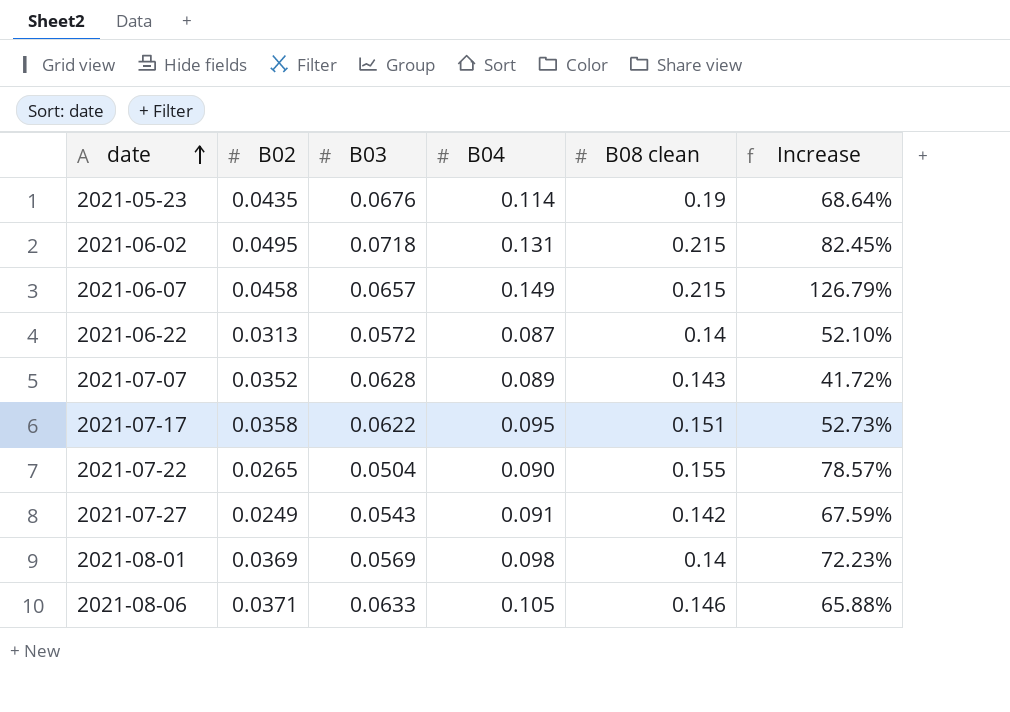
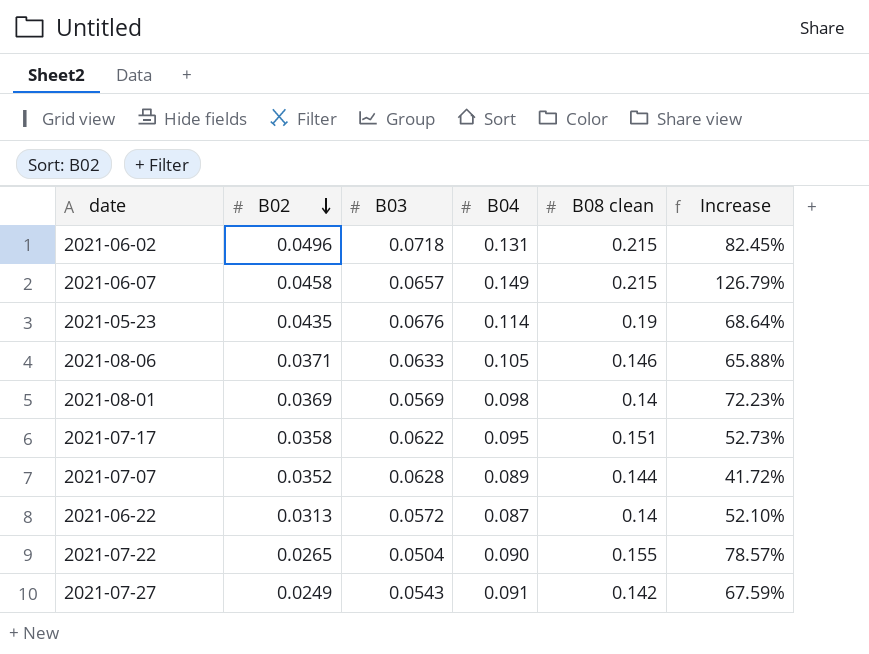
row order: date ascending -> B02 descending
2021-06-02 | B02: 0.0495 -> 0.0496
2021-07-07 | B08 clean: 0.143 -> 0.144

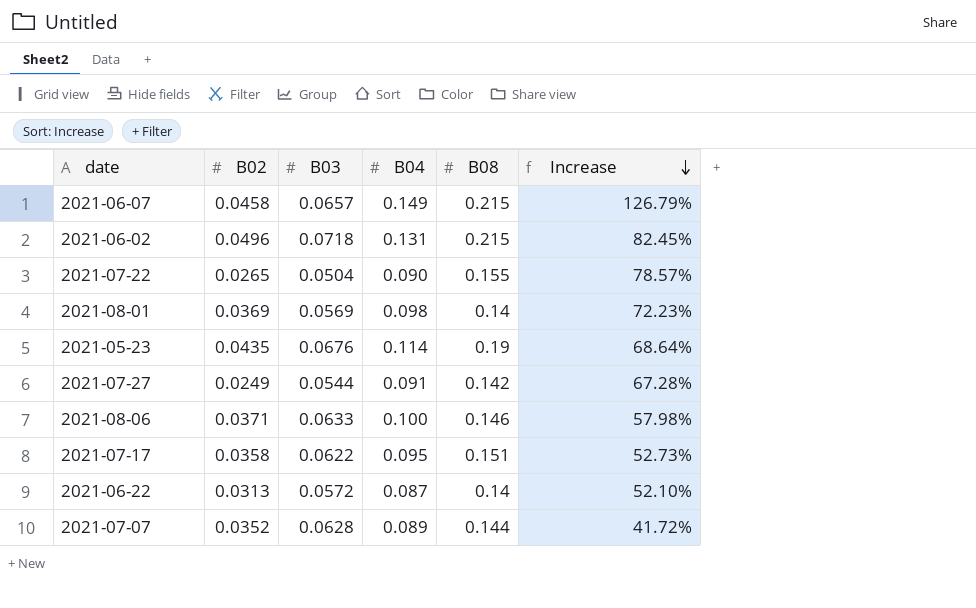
row order: B02 descending -> Increase descending
column name: B08 clean -> B08
2021-07-27 | B03: 0.0543 -> 0.0544
2021-07-27 | Increase: 67.59% -> 67.28%
2021-08-06 | B04: 0.105 -> 0.100
2021-08-06 | Increase: 65.88% -> 57.98%

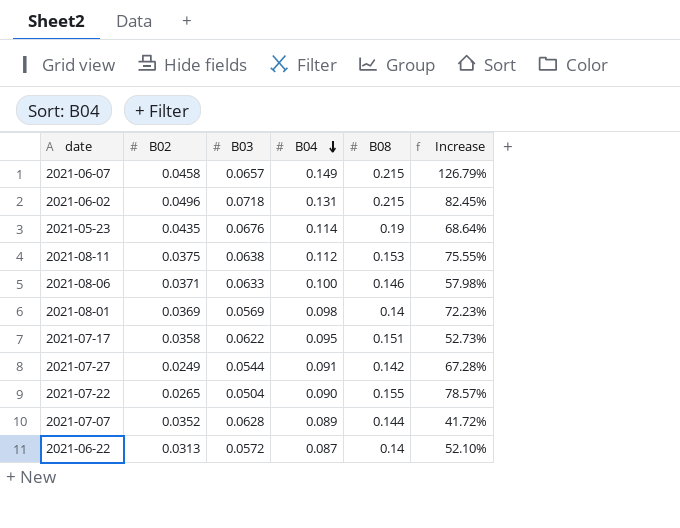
row order: Increase descending -> B04 descending
row 2021-08-11: none -> 0.0375 | 0.0638 | 0.112 | 0.153 | 75.55%

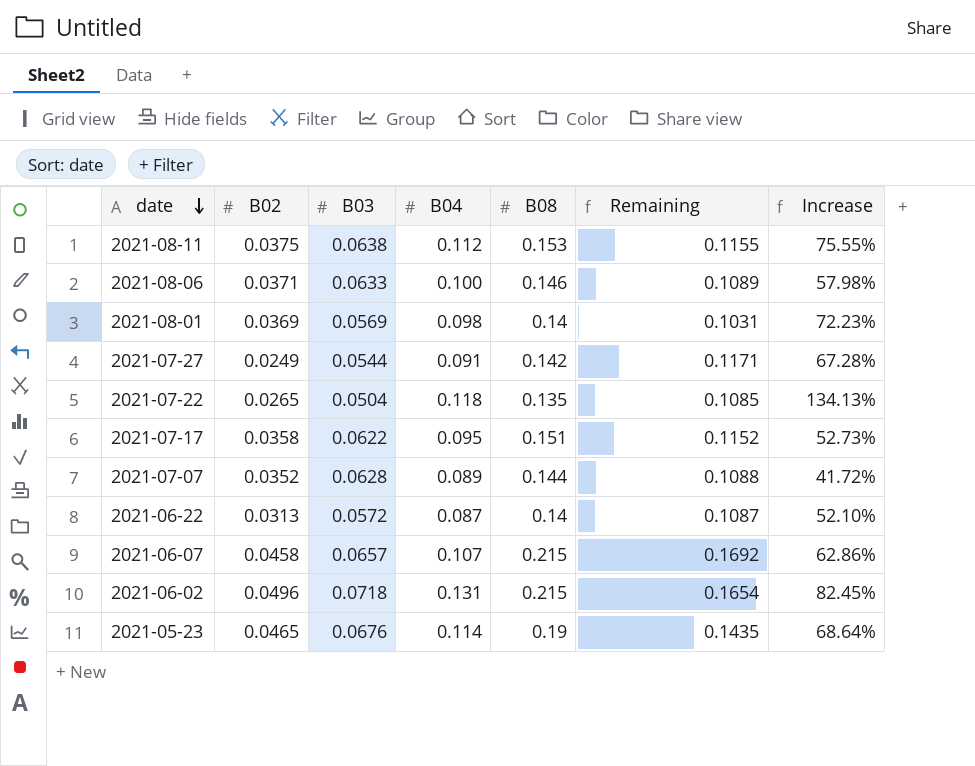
row order: B04 descending -> date descending
column Remaining | formula: none -> [B08] - [B02]
2021-07-22 | B04: 0.090 -> 0.118
2021-07-22 | B08: 0.155 -> 0.135
2021-07-22 | Increase: 78.57% -> 134.13%
2021-06-07 | B04: 0.149 -> 0.107
2021-06-07 | Increase: 126.79% -> 62.86%
2021-05-23 | B02: 0.0435 -> 0.0465

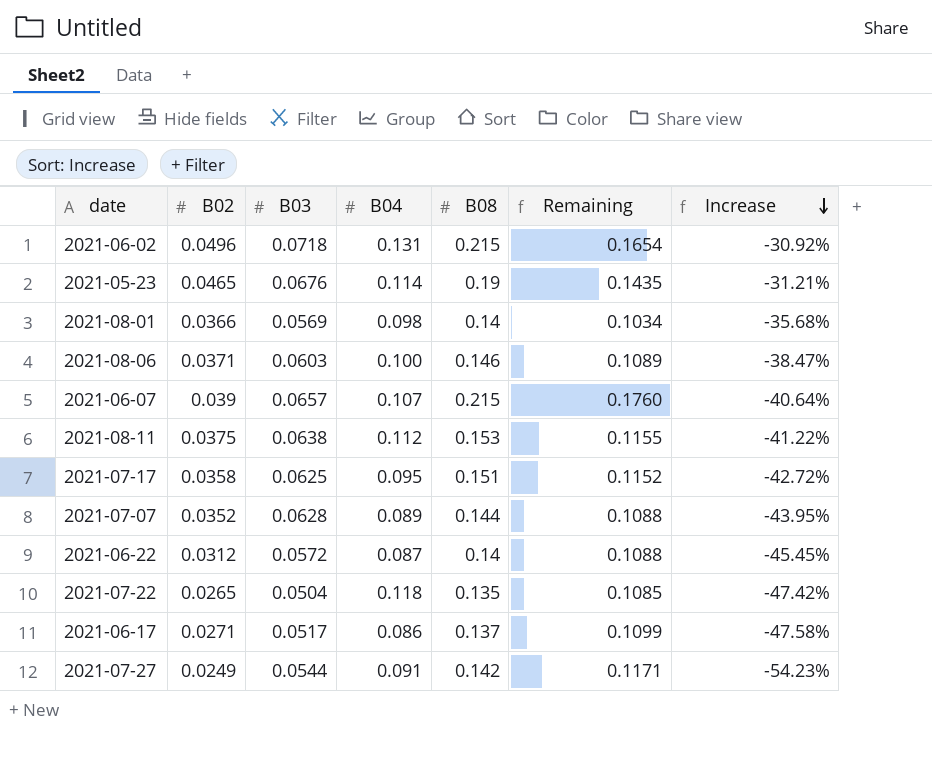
row order: date descending -> Increase descending
column Increase | formula: ([B04] - [B03]) / [B03] -> ([B02] - [B03]) / [B03]
2021-08-01 | B02: 0.0369 -> 0.0366
2021-08-01 | Remaining: 0.1031 -> 0.1034
2021-08-06 | B03: 0.0633 -> 0.0603
2021-06-07 | B02: 0.0458 -> 0.039
2021-06-07 | Remaining: 0.1692 -> 0.1760
2021-07-17 | B03: 0.0622 -> 0.0625
2021-06-22 | B02: 0.0313 -> 0.0312
2021-06-22 | Remaining: 0.1087 -> 0.1088
row 2021-06-17: none -> 0.0271 | 0.0517 | 0.086 | 0.137 | 0.1099 | -47.58%

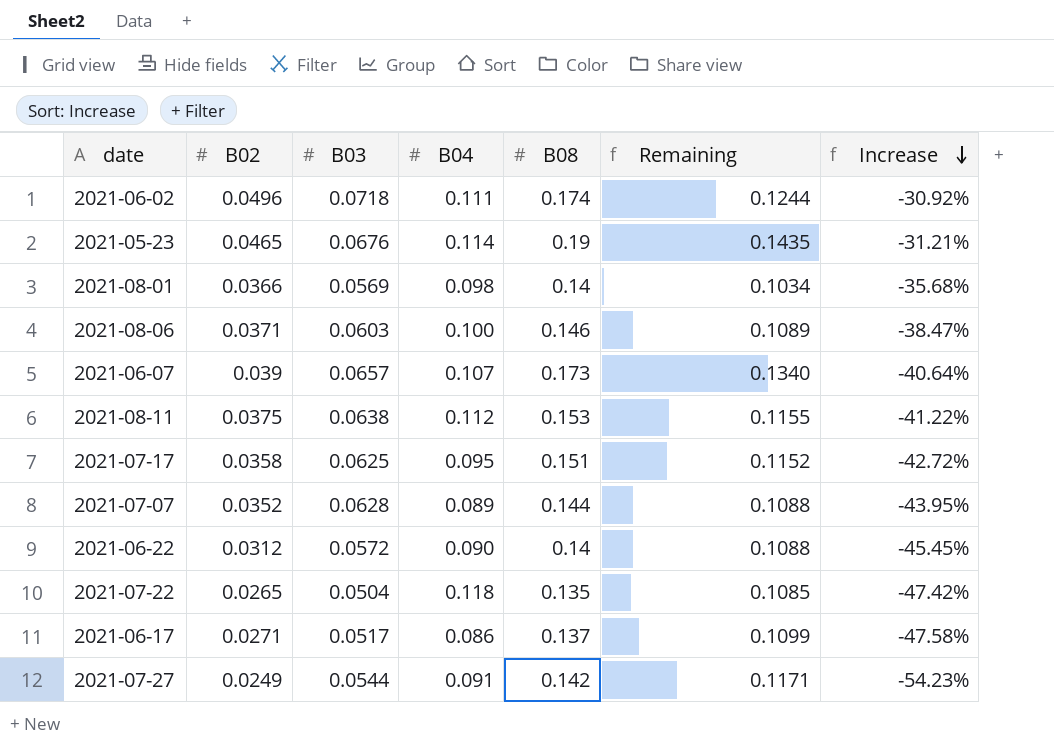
2021-06-02 | B04: 0.131 -> 0.111
2021-06-02 | B08: 0.215 -> 0.174
2021-06-02 | Remaining: 0.1654 -> 0.1244
2021-06-07 | B08: 0.215 -> 0.173
2021-06-07 | Remaining: 0.1760 -> 0.1340
2021-06-22 | B04: 0.087 -> 0.090

